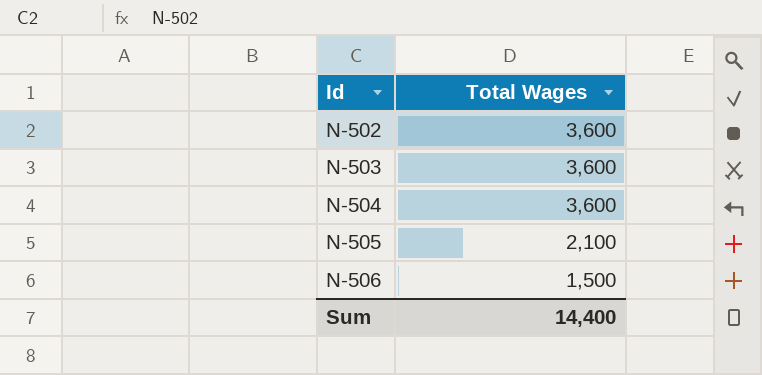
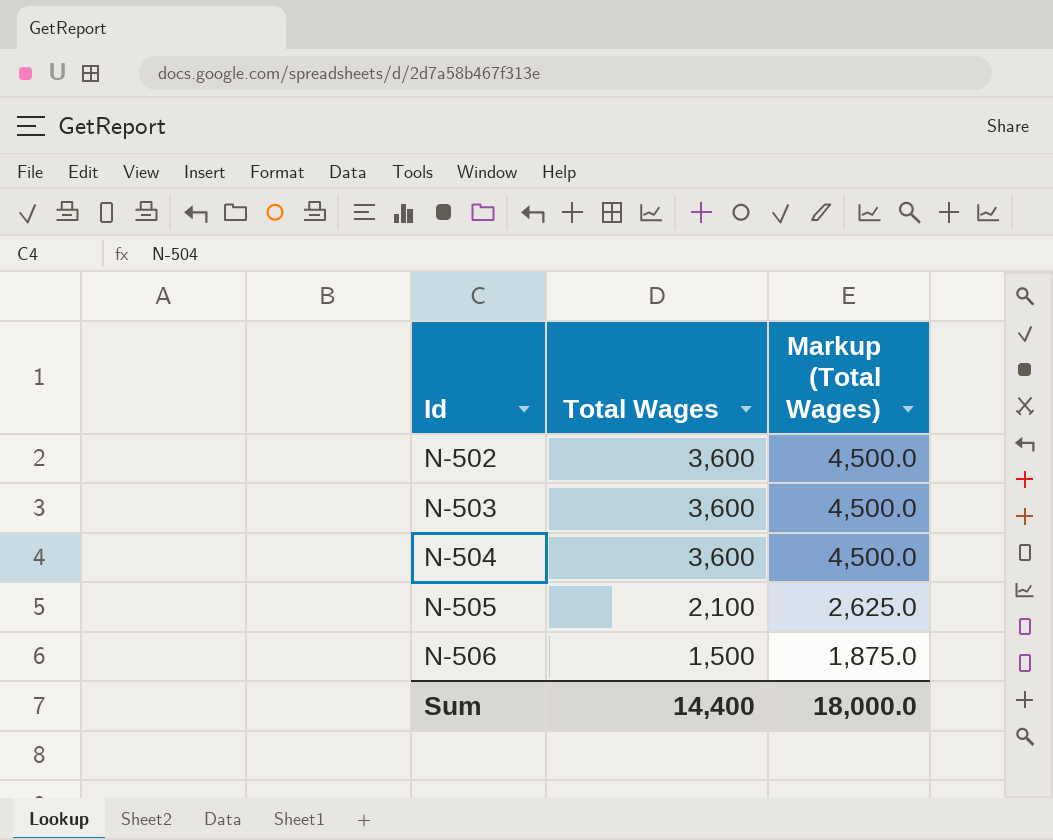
column Markup (Total Wages) | formula: none -> [Total Wages] * 1.25

